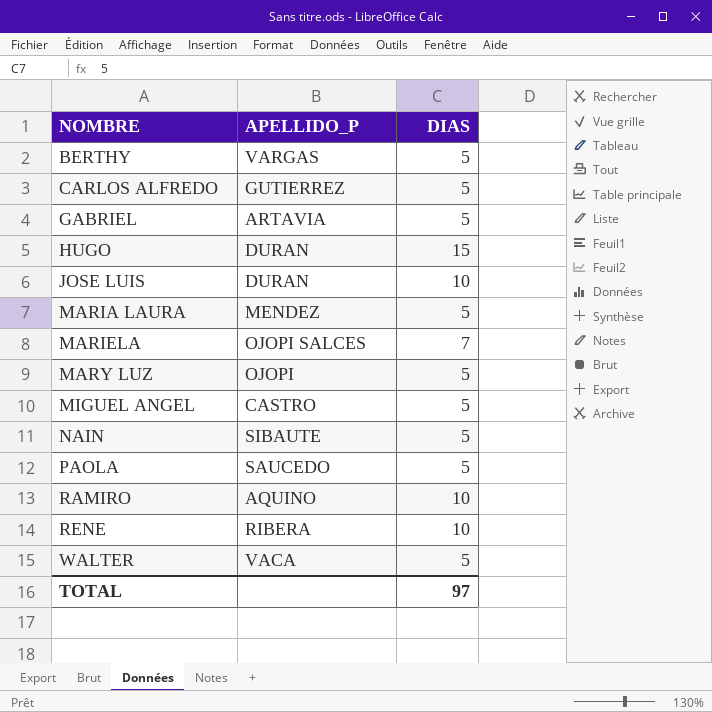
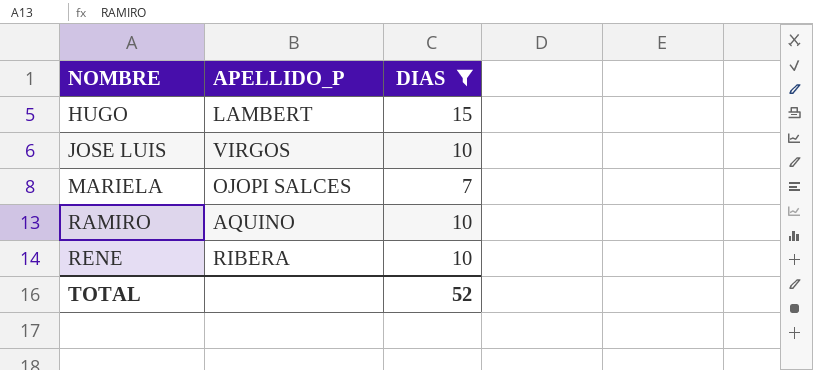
filter: none -> DIAS != 5
HUGO | APELLIDO_P: DURAN -> LAMBERT
JOSE LUIS | APELLIDO_P: DURAN -> VIRGOS
TOTAL | DIAS: 97 -> 52

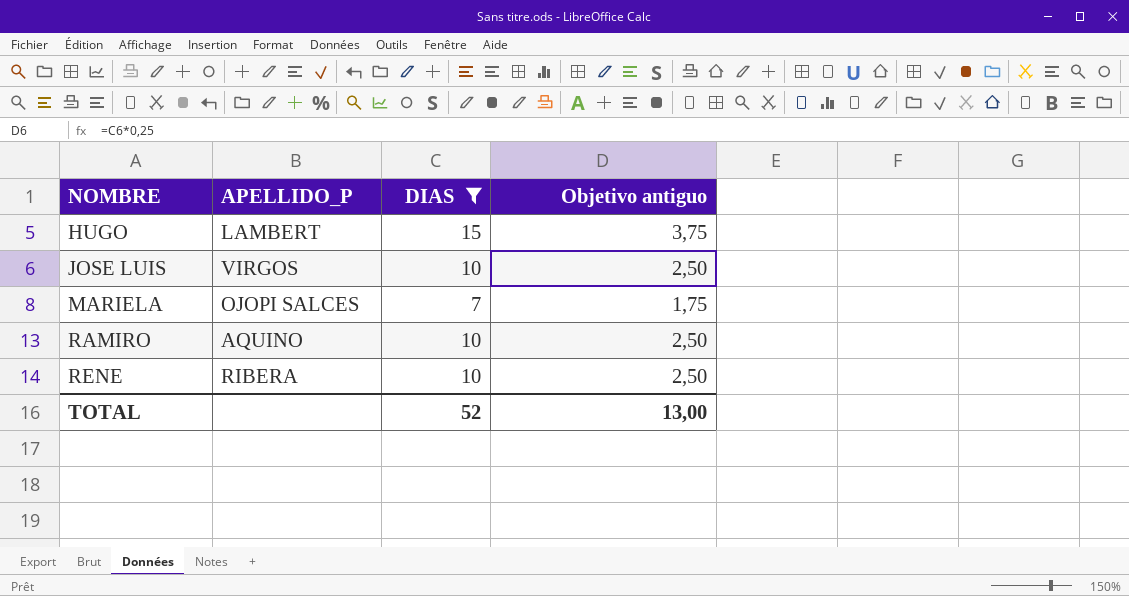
column Objetivo antiguo | formula: none -> [DIAS] * 0,25

